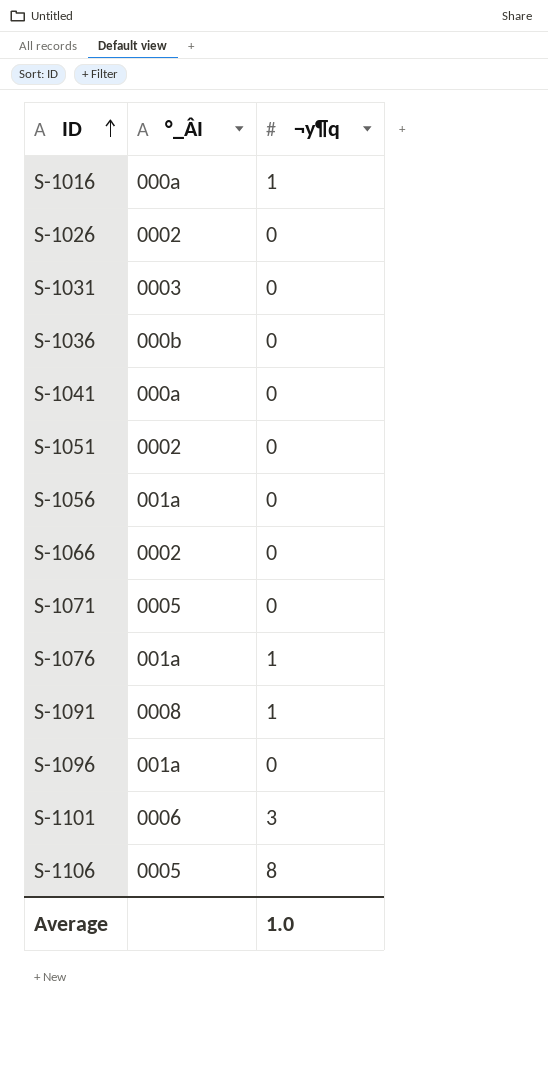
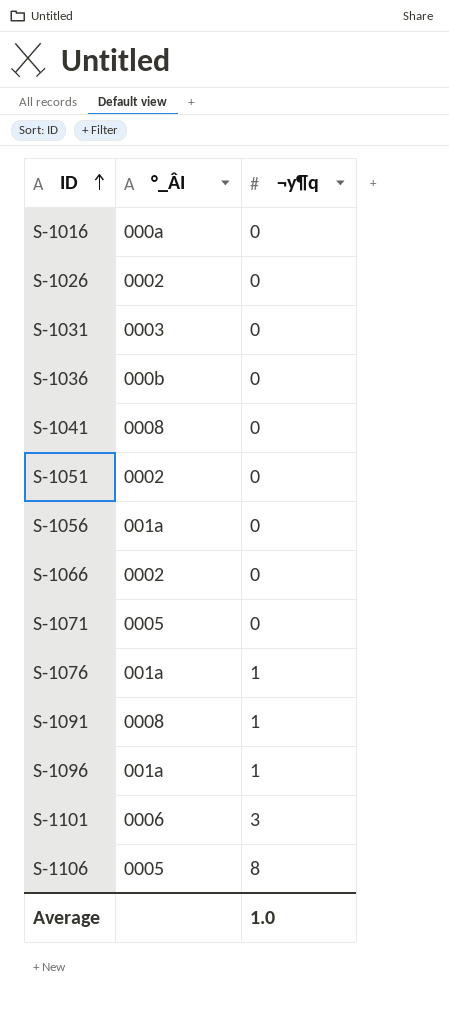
S-1016 | ¬y¶q: 1 -> 0
S-1041 | °_ÂI: 000a -> 0008
S-1096 | ¬y¶q: 0 -> 1

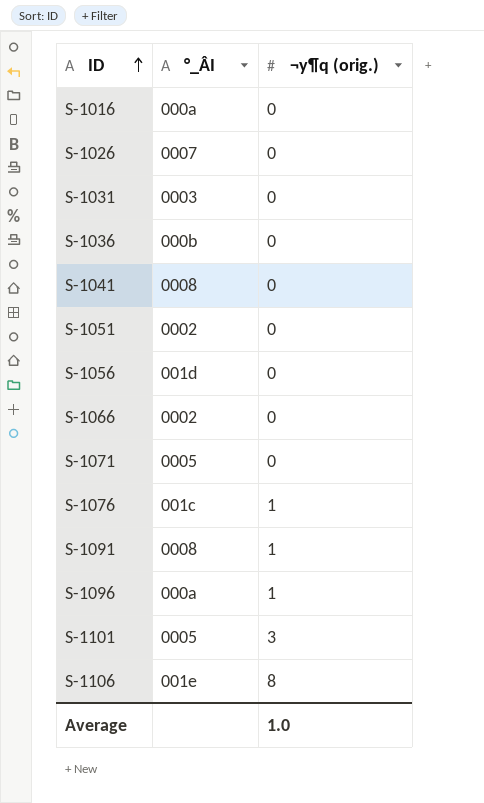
column name: ¬y¶q -> ¬y¶q (orig.)
S-1026 | °_ÂI: 0002 -> 0007
S-1056 | °_ÂI: 001a -> 001d
S-1076 | °_ÂI: 001a -> 001c
S-1096 | °_ÂI: 001a -> 000a
S-1101 | °_ÂI: 0006 -> 0005
S-1106 | °_ÂI: 0005 -> 001e

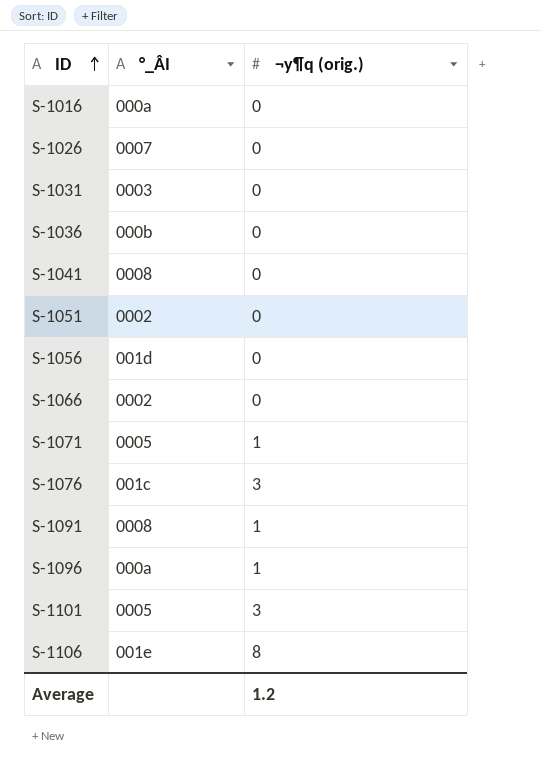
S-1071 | ¬y¶q (orig.): 0 -> 1
S-1076 | ¬y¶q (orig.): 1 -> 3
Average | ¬y¶q (orig.): 1.0 -> 1.2

